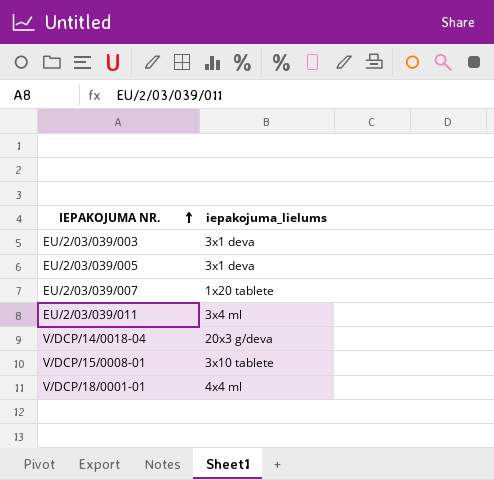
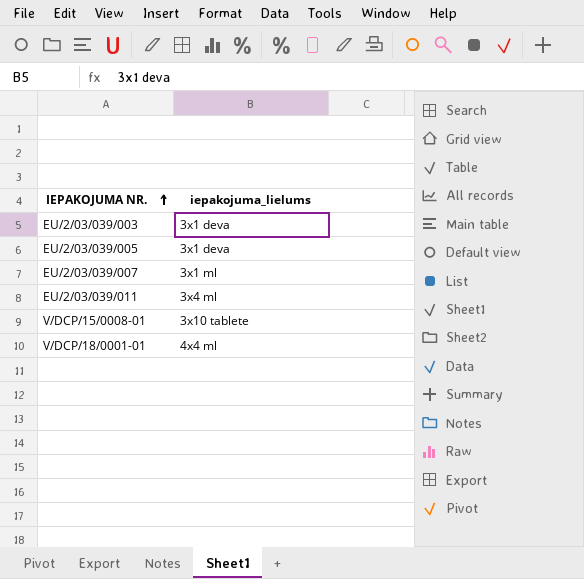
row V/DCP/14/0018-04: 20x3 g/deva -> none
EU/2/03/039/007 | iepakojuma_lielums: 1x20 tablete -> 3x1 ml

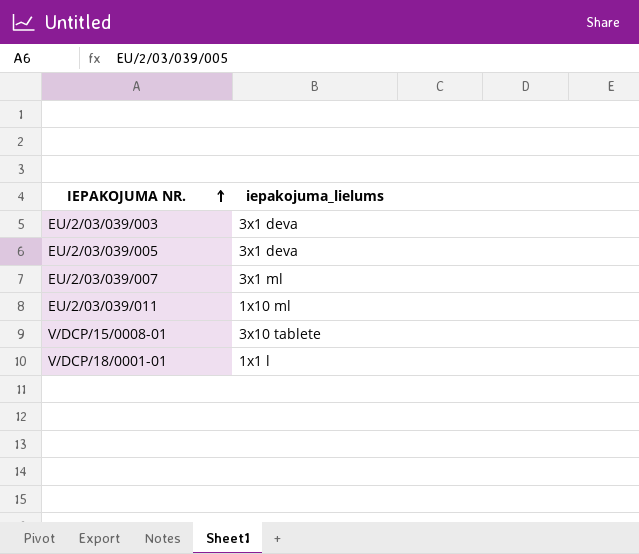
EU/2/03/039/011 | iepakojuma_lielums: 3x4 ml -> 1x10 ml
V/DCP/18/0001-01 | iepakojuma_lielums: 4x4 ml -> 1x1 l

